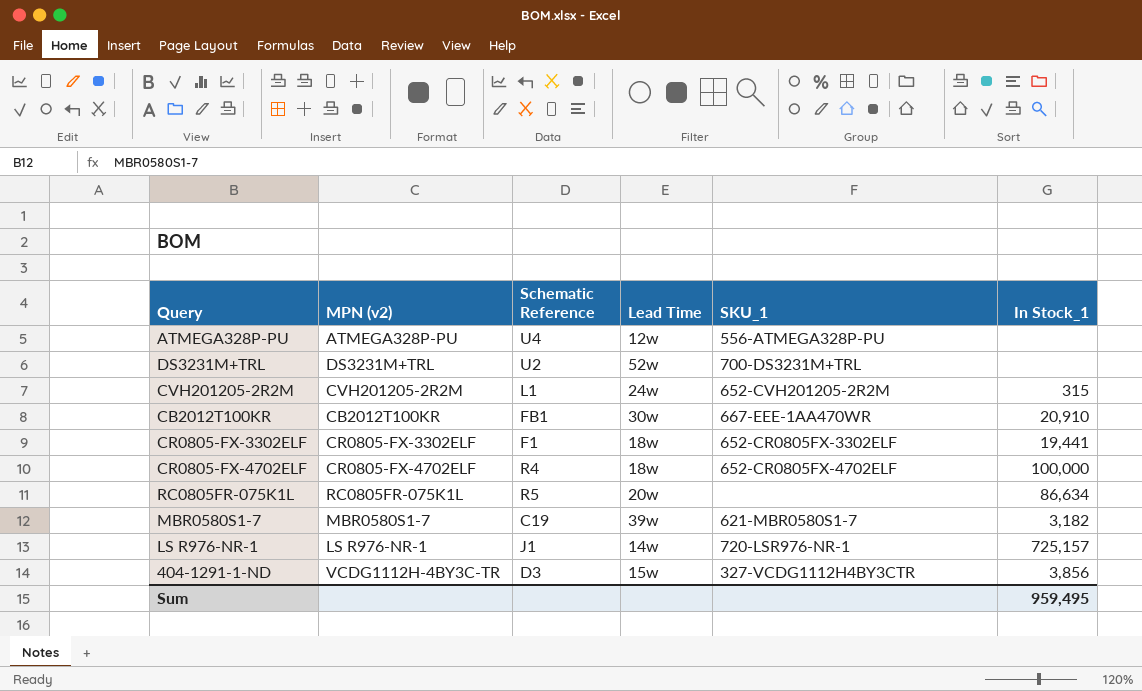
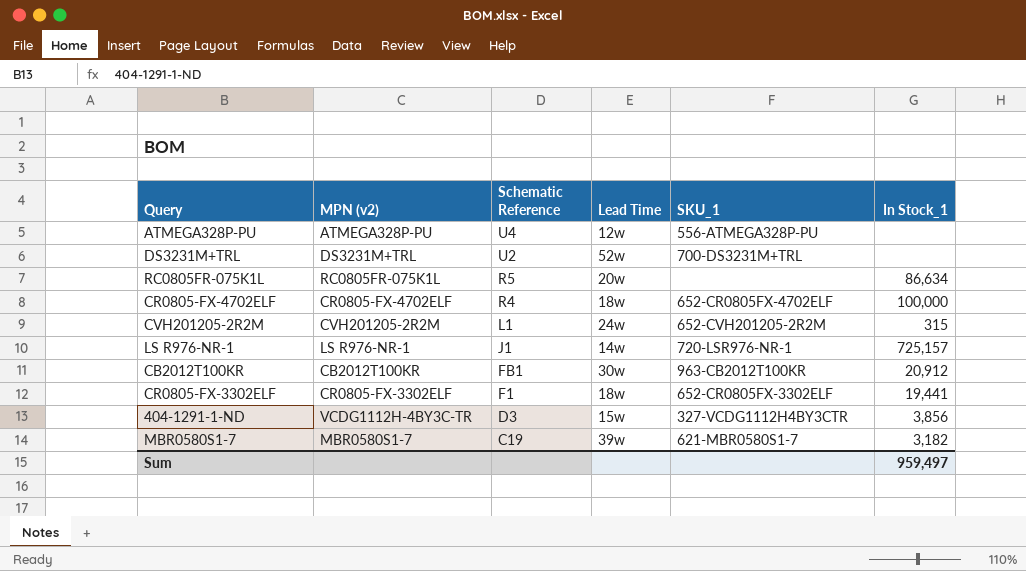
row order: none -> Schematic Reference descending
CB2012T100KR | SKU_1: 667-EEE-1AA470WR -> 963-CB2012T100KR
CB2012T100KR | In Stock_1: 20,910 -> 20,912
Sum | In Stock_1: 959,495 -> 959,497

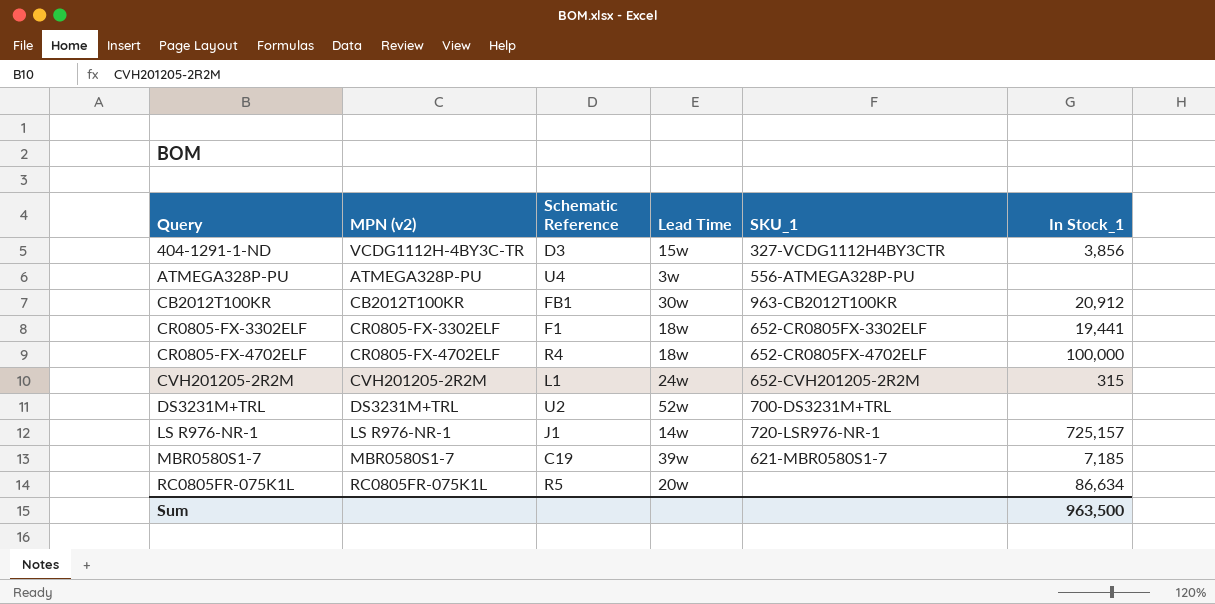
row order: Schematic Reference descending -> Query ascending
ATMEGA328P-PU | Lead Time: 12w -> 3w
MBR0580S1-7 | In Stock_1: 3,182 -> 7,185
Sum | In Stock_1: 959,497 -> 963,500

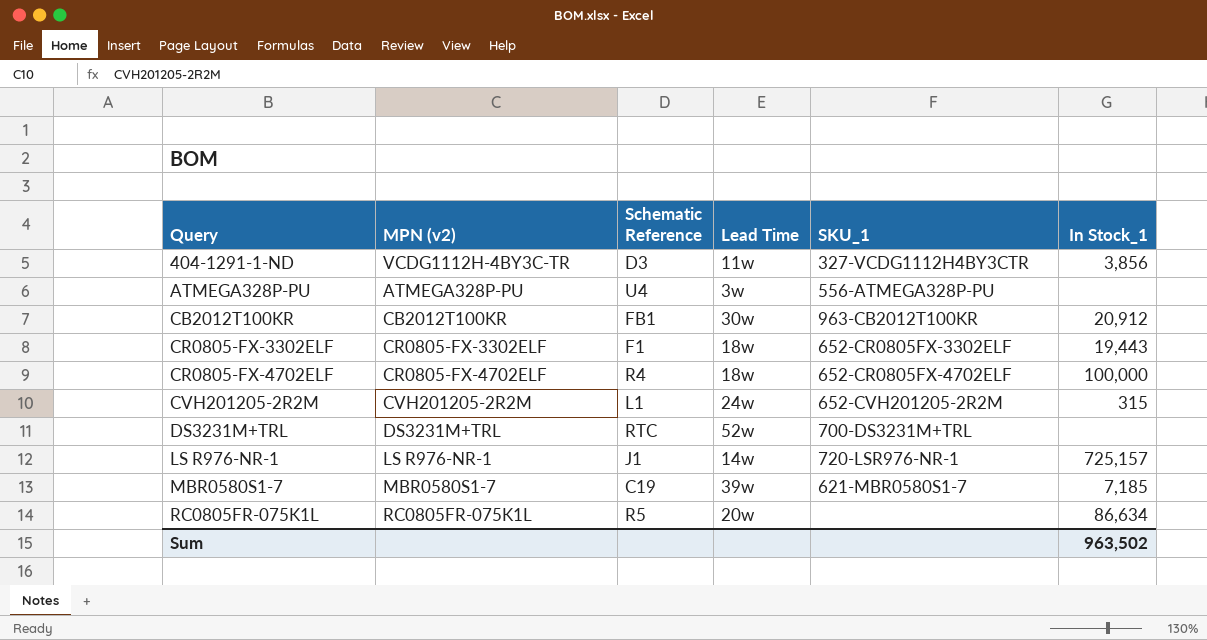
404-1291-1-ND | Lead Time: 15w -> 11w
CR0805-FX-3302ELF | In Stock_1: 19,441 -> 19,443
DS3231M+TRL | Schematic Reference: U2 -> RTC
Sum | In Stock_1: 963,500 -> 963,502

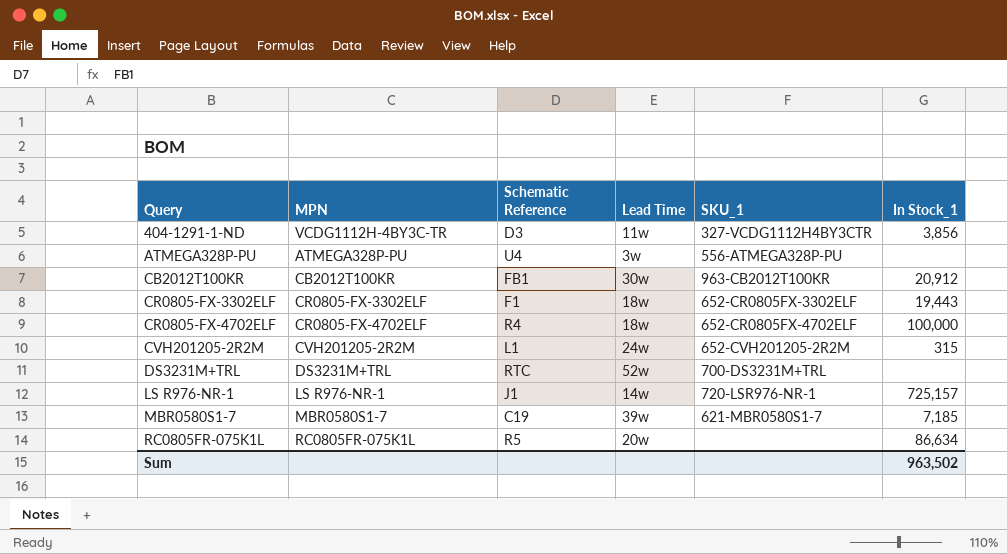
column name: MPN (v2) -> MPN

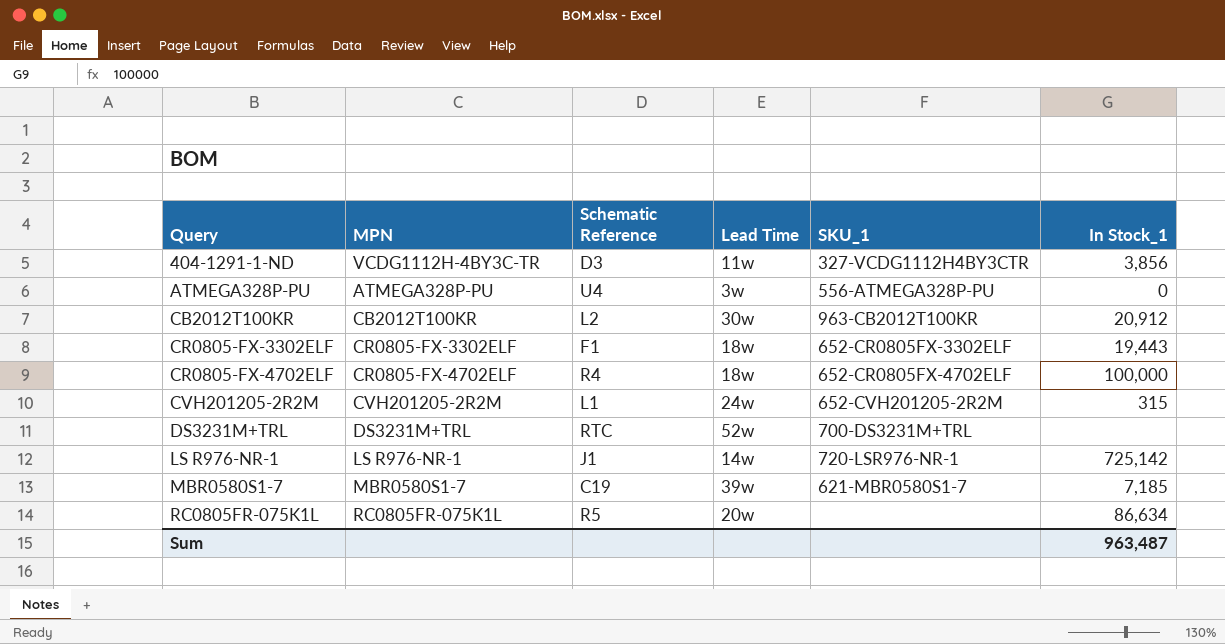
ATMEGA328P-PU | In Stock_1: none -> 0
CB2012T100KR | Schematic Reference: FB1 -> L2
LS R976-NR-1 | In Stock_1: 725,157 -> 725,142
Sum | In Stock_1: 963,502 -> 963,487

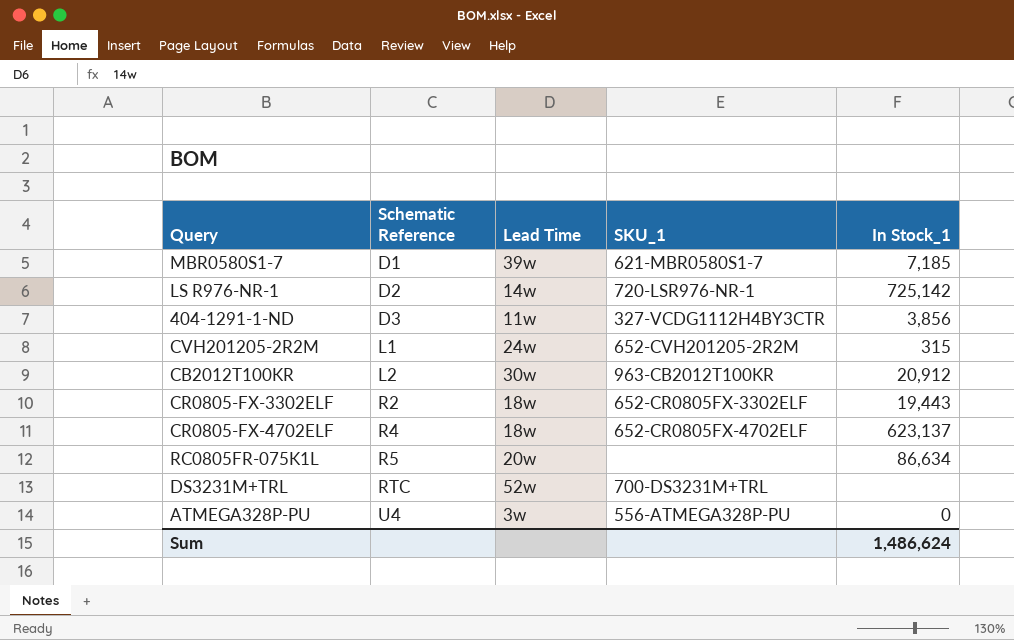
row order: Query ascending -> Schematic Reference ascending
column MPN | position: 2 -> none
MBR0580S1-7 | Schematic Reference: C19 -> D1
LS R976-NR-1 | Schematic Reference: J1 -> D2
CR0805-FX-3302ELF | Schematic Reference: F1 -> R2
CR0805-FX-4702ELF | In Stock_1: 100,000 -> 623,137
Sum | In Stock_1: 963,487 -> 1,486,624

